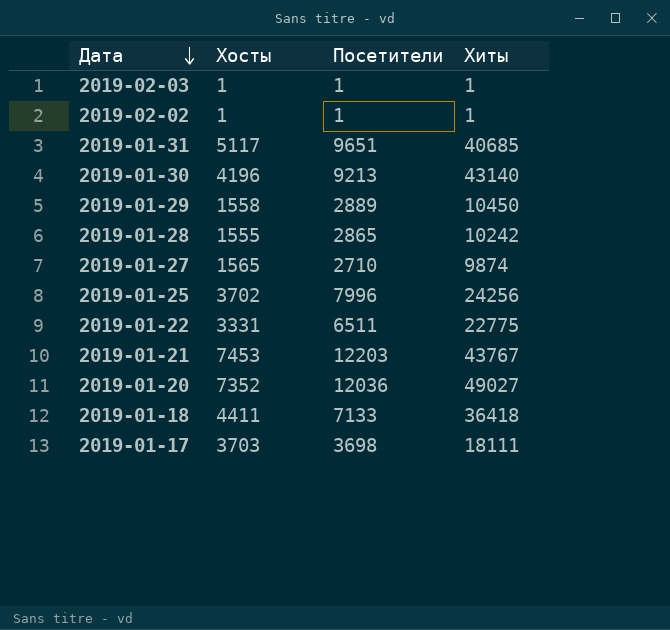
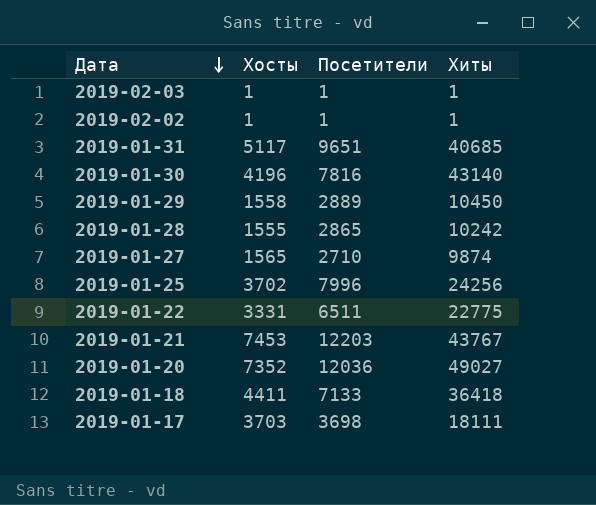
2019-01-30 | Посетители: 9213 -> 7816

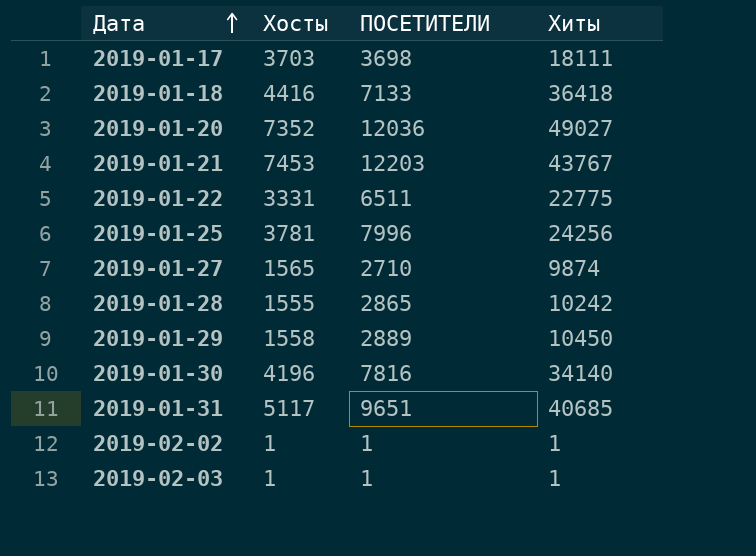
row order: Дата descending -> Дата ascending
column name: Посетители -> ПОСЕТИТЕЛИ
2019-01-18 | Хосты: 4411 -> 4416
2019-01-25 | Хосты: 3702 -> 3781
2019-01-30 | Хиты: 43140 -> 34140

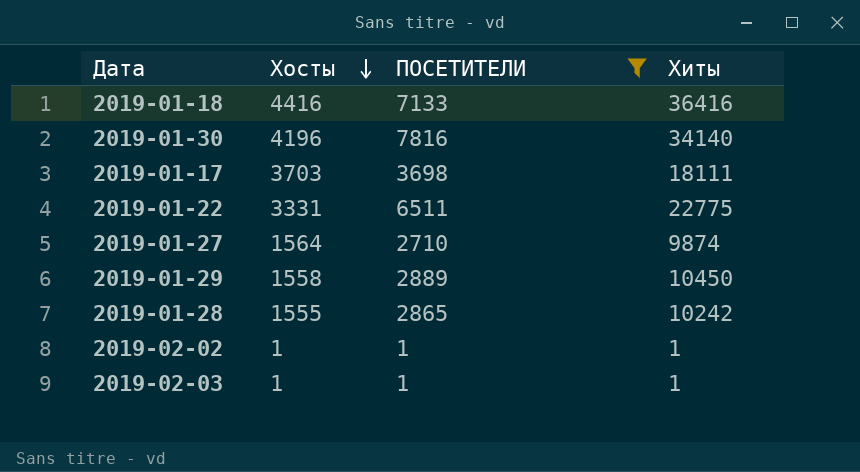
filter: none -> ПОСЕТИТЕЛИ <= 7816
row order: Дата ascending -> Хосты descending
2019-01-18 | Хиты: 36418 -> 36416
2019-01-27 | Хосты: 1565 -> 1564

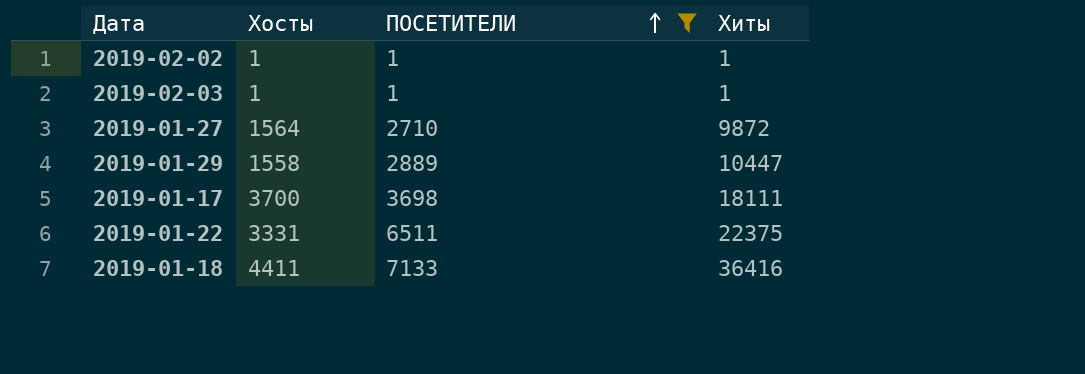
row order: Хосты descending -> ПОСЕТИТЕЛИ ascending
row 2019-01-30: 4196 | 7816 | 34140 -> none
row 2019-01-28: 1555 | 2865 | 10242 -> none
2019-01-27 | Хиты: 9874 -> 9872
2019-01-29 | Хиты: 10450 -> 10447
2019-01-17 | Хосты: 3703 -> 3700
2019-01-22 | Хиты: 22775 -> 22375
2019-01-18 | Хосты: 4416 -> 4411

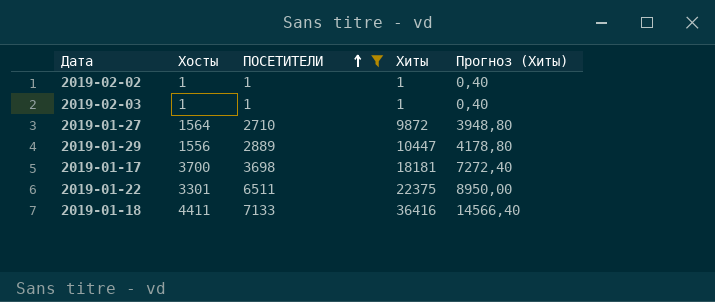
column Прогноз (Хиты) | formula: none -> [Хиты] * 0,4
2019-01-29 | Хосты: 1558 -> 1556
2019-01-17 | Хиты: 18111 -> 18181
2019-01-22 | Хосты: 3331 -> 3301

